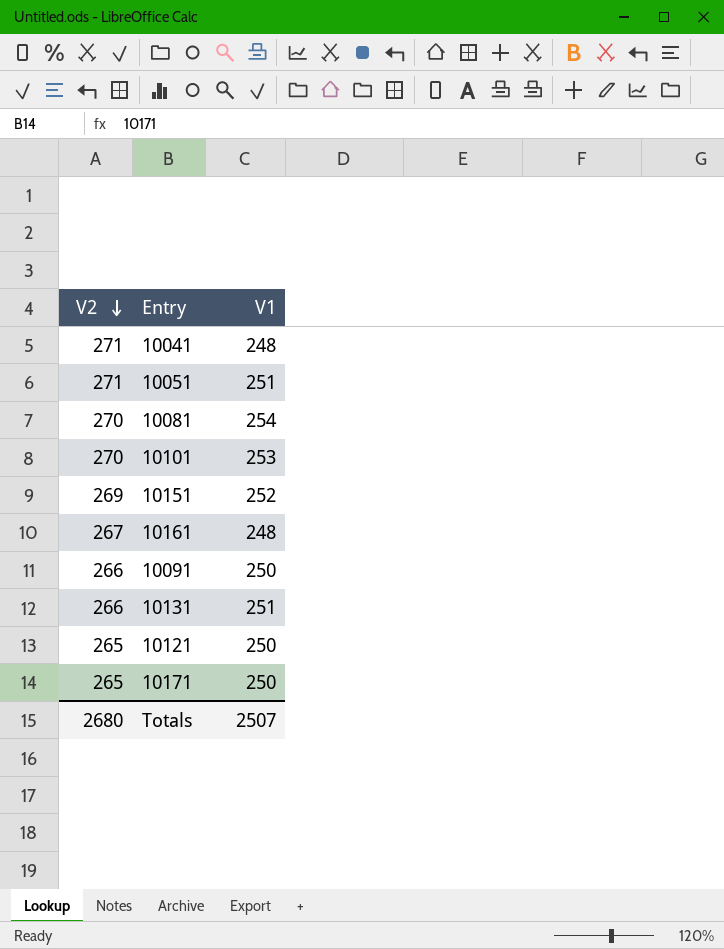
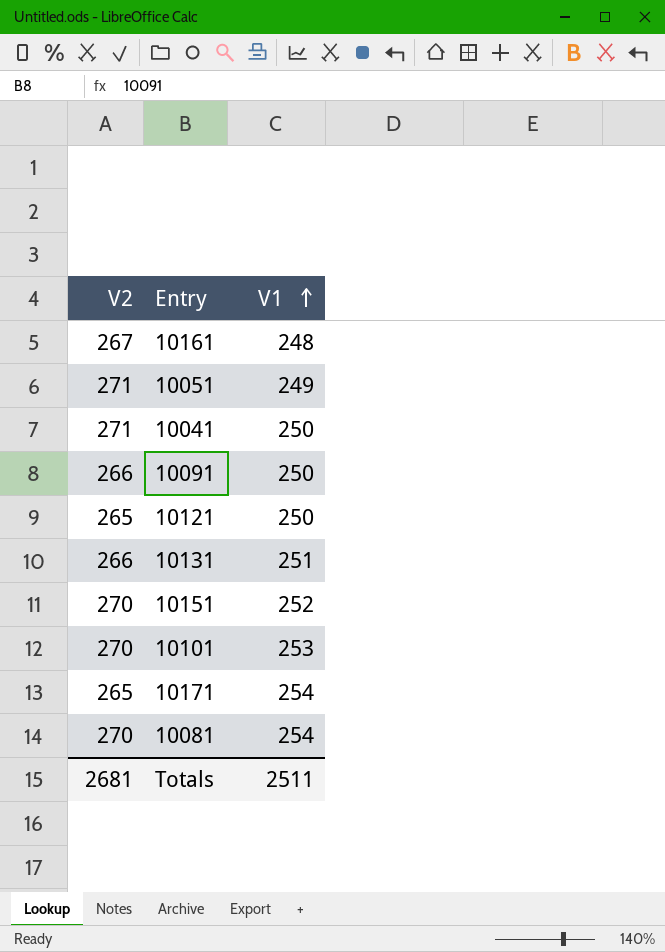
row order: V2 descending -> V1 ascending
10051 | V1: 251 -> 249
10041 | V1: 248 -> 250
10151 | V2: 269 -> 270
10171 | V1: 250 -> 254
Totals | V2: 2680 -> 2681
Totals | V1: 2507 -> 2511

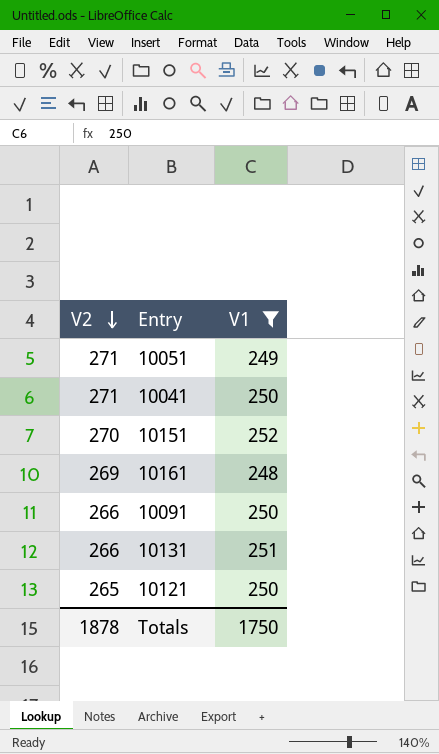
filter: none -> V1 <= 252
row order: V1 ascending -> V2 descending
10161 | V2: 267 -> 269
Totals | V2: 2681 -> 1878
Totals | V1: 2511 -> 1750

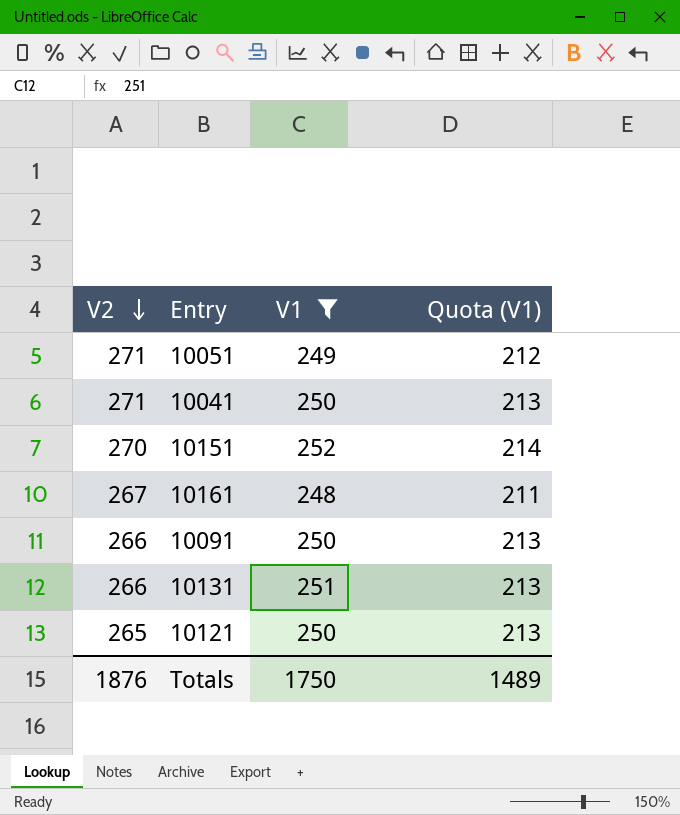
column Quota (V1) | formula: none -> [V1] * 0.85
10161 | V2: 269 -> 267
Totals | V2: 1878 -> 1876

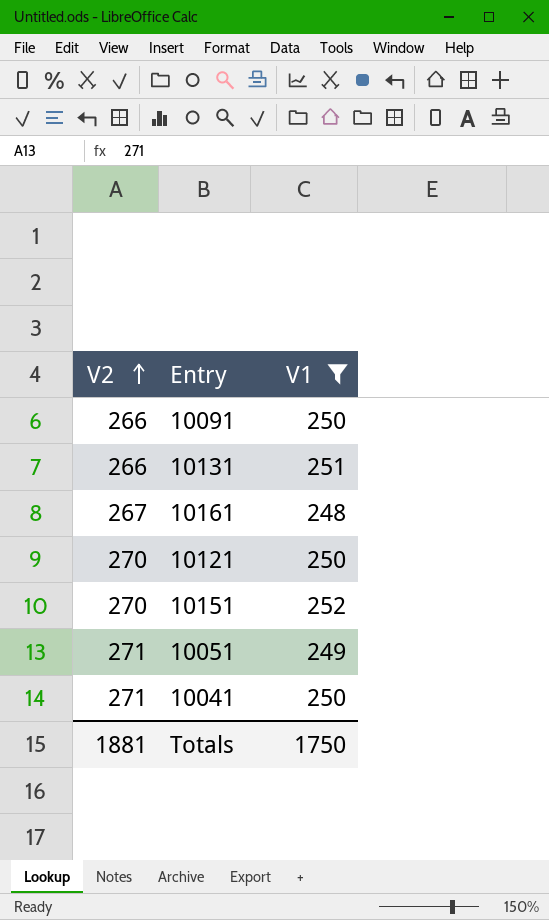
row order: V2 descending -> V2 ascending
column Quota (V1) | formula: [V1] * 0.85 -> none
10121 | V2: 265 -> 270
Totals | V2: 1876 -> 1881

